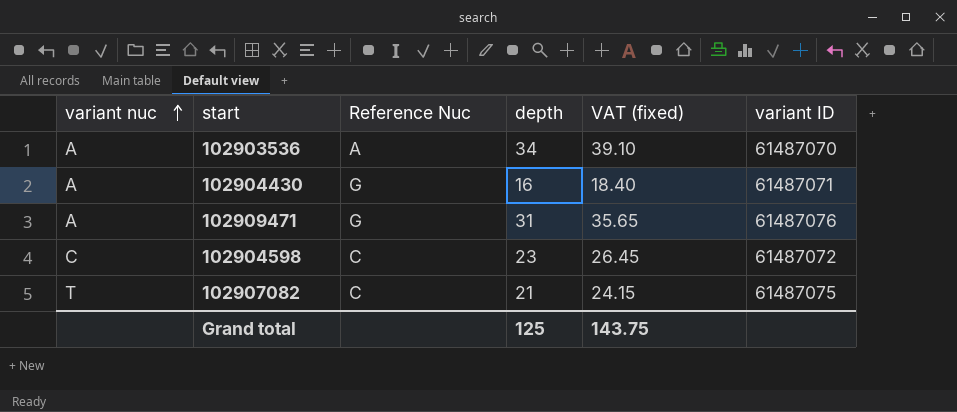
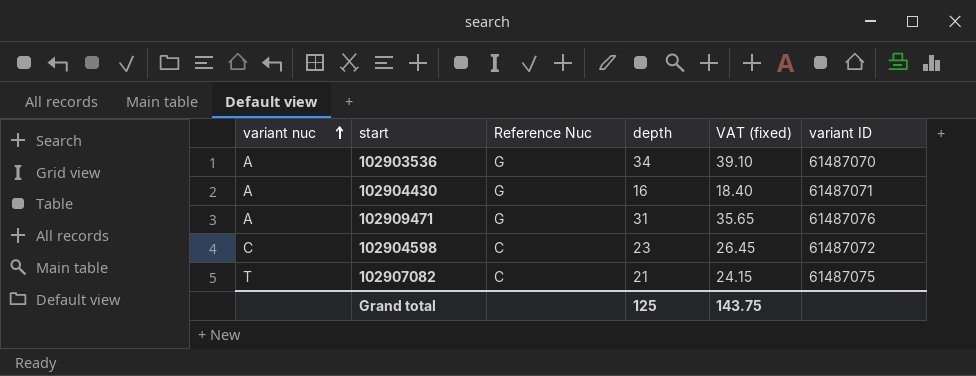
102903536 | Reference Nuc: A -> G

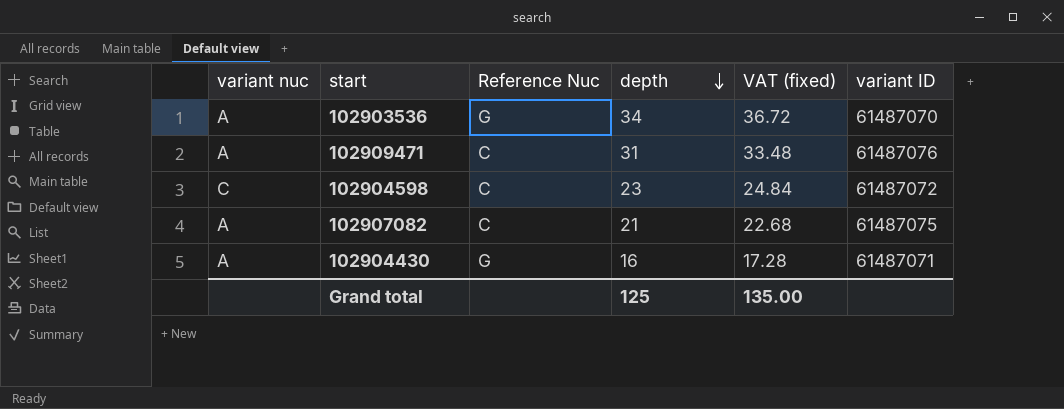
row order: variant nuc ascending -> depth descending
column VAT (fixed) | formula: [depth] * 1.15 -> [depth] * 1.08
102909471 | Reference Nuc: G -> C
102907082 | variant nuc: T -> A
Grand total | VAT (fixed): 143.75 -> 135.00

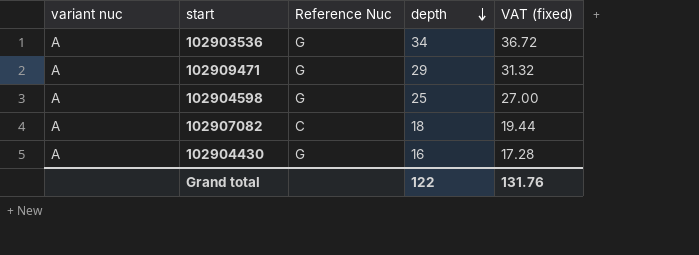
column variant ID | position: 6 -> none
102909471 | Reference Nuc: C -> G
102909471 | depth: 31 -> 29
102909471 | VAT (fixed): 33.48 -> 31.32
102904598 | variant nuc: C -> A
102904598 | Reference Nuc: C -> G
102904598 | depth: 23 -> 25
102904598 | VAT (fixed): 24.84 -> 27.00
102907082 | depth: 21 -> 18
102907082 | VAT (fixed): 22.68 -> 19.44
Grand total | depth: 125 -> 122
Grand total | VAT (fixed): 135.00 -> 131.76

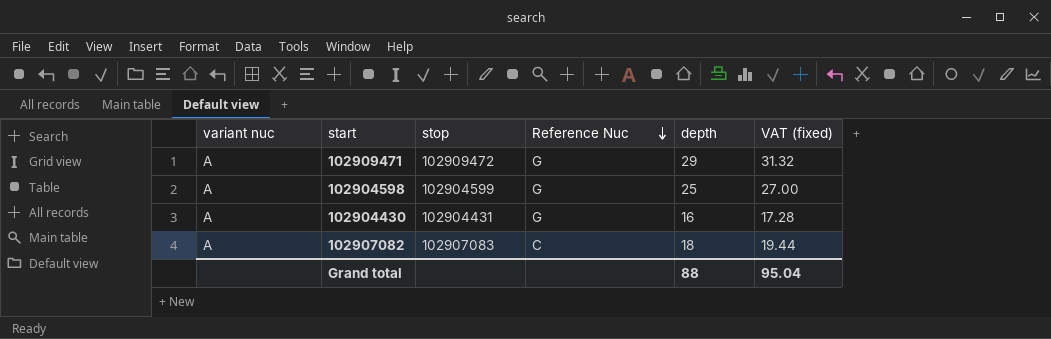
row order: depth descending -> Reference Nuc descending
column stop | position: none -> 3
row 102903536: A | G | 34 | 36.72 -> none
Grand total | depth: 122 -> 88
Grand total | VAT (fixed): 131.76 -> 95.04

